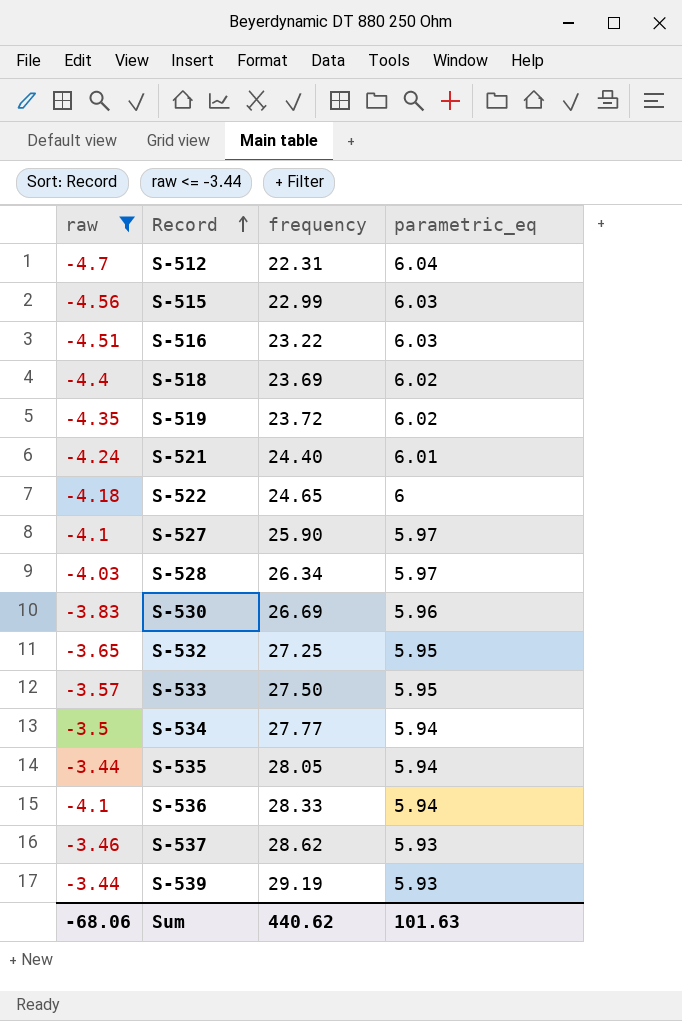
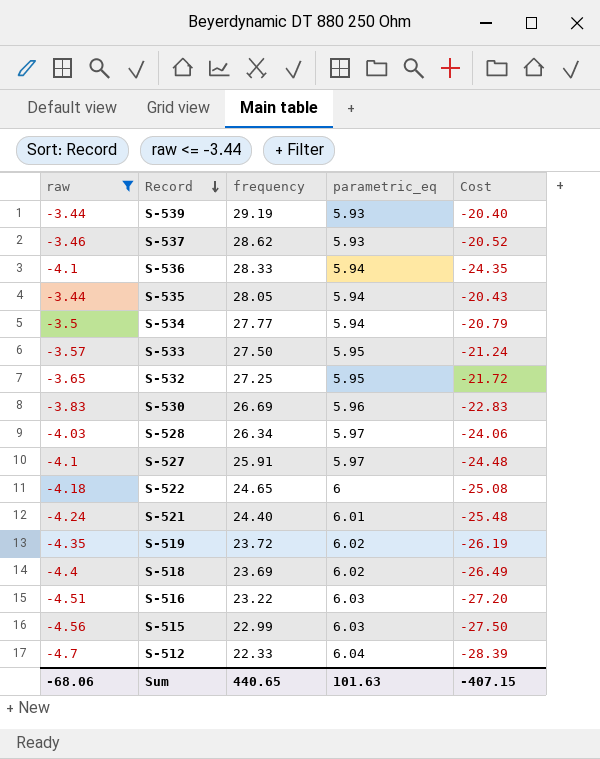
row order: Record ascending -> Record descending
column Cost | formula: none -> [raw] * [parametric_eq]
S-527 | frequency: 25.90 -> 25.91
S-512 | frequency: 22.31 -> 22.33
Sum | frequency: 440.62 -> 440.65

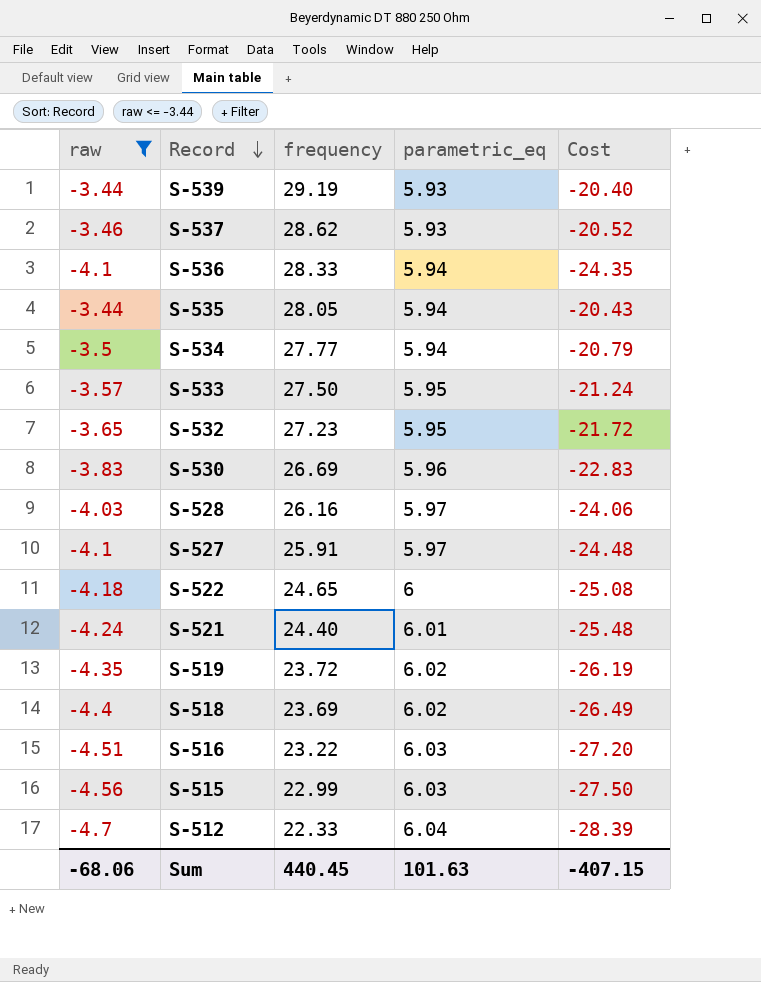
S-532 | frequency: 27.25 -> 27.23
S-528 | frequency: 26.34 -> 26.16
Sum | frequency: 440.65 -> 440.45

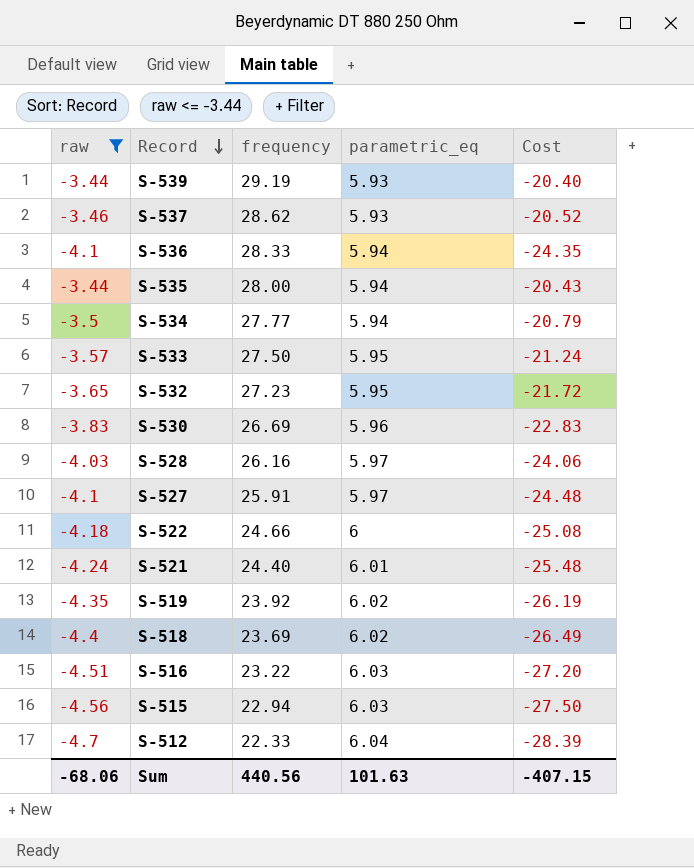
S-535 | frequency: 28.05 -> 28.00
S-522 | frequency: 24.65 -> 24.66
S-519 | frequency: 23.72 -> 23.92
S-515 | frequency: 22.99 -> 22.94
Sum | frequency: 440.45 -> 440.56

